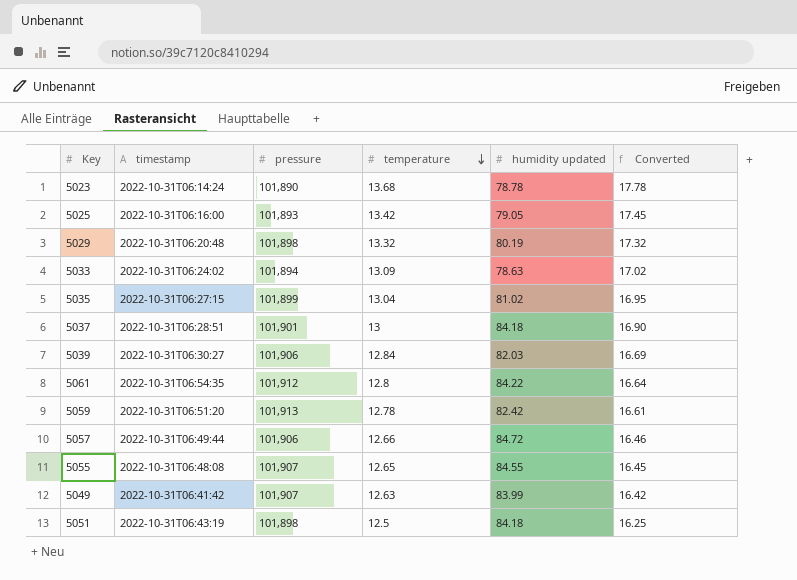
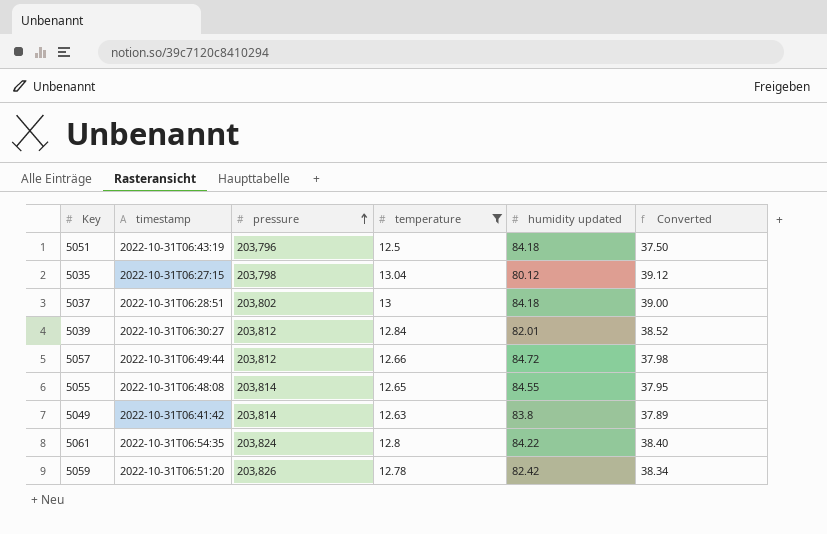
filter: none -> temperature <= 13.04
row order: temperature descending -> pressure ascending
column Converted | formula: [temperature] * 1.3 -> [temperature] * 3
5051 | pressure: 101,898 -> 203,796
5035 | pressure: 101,899 -> 203,798
5035 | humidity updated: 81.02 -> 80.12
5037 | pressure: 101,901 -> 203,802
5039 | pressure: 101,906 -> 203,812
5039 | humidity updated: 82.03 -> 82.01
5057 | pressure: 101,906 -> 203,812
5055 | pressure: 101,907 -> 203,814
5049 | pressure: 101,907 -> 203,814
5049 | humidity updated: 83.99 -> 83.8
5061 | pressure: 101,912 -> 203,824
5059 | pressure: 101,913 -> 203,826

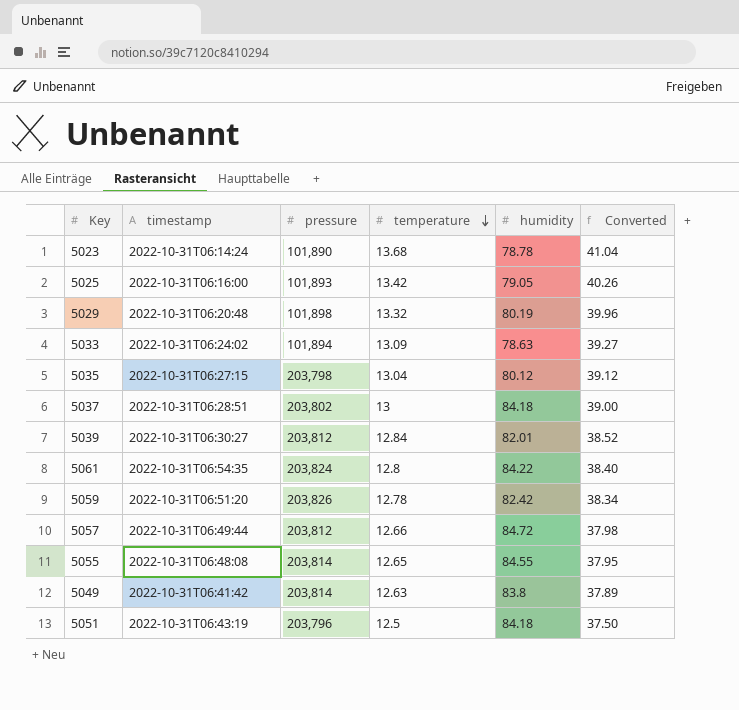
filter: temperature <= 13.04 -> none
row order: pressure ascending -> temperature descending
column name: humidity updated -> humidity

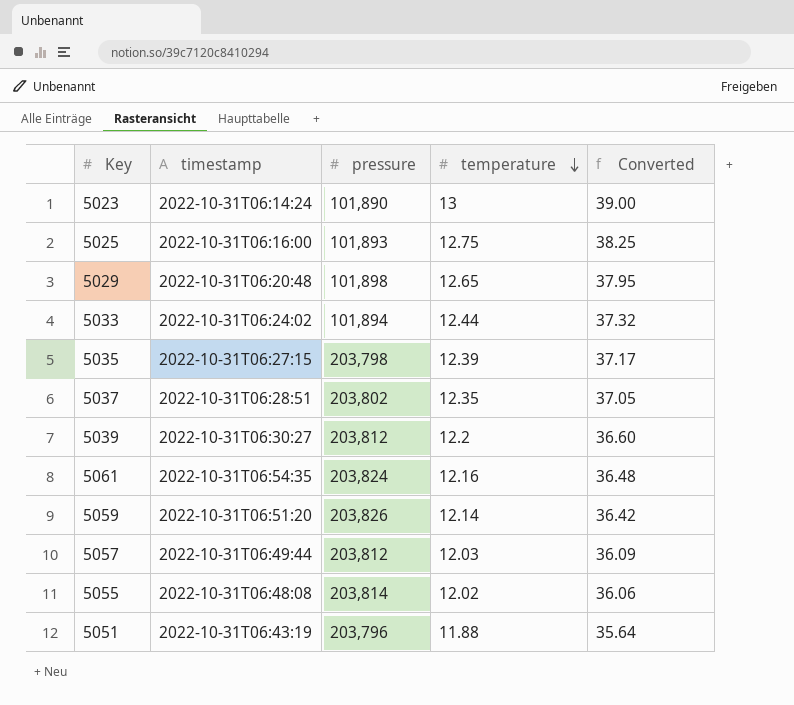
column humidity | position: 5 -> none
row 5049: 2022-10-31T06:41:42 | 203,814 | 12.63 | 83.8 | 37.89 -> none
5023 | temperature: 13.68 -> 13
5023 | Converted: 41.04 -> 39.00
5025 | temperature: 13.42 -> 12.75
5025 | Converted: 40.26 -> 38.25
5029 | temperature: 13.32 -> 12.65
5029 | Converted: 39.96 -> 37.95
5033 | temperature: 13.09 -> 12.44
5033 | Converted: 39.27 -> 37.32
5035 | temperature: 13.04 -> 12.39
5035 | Converted: 39.12 -> 37.17
5037 | temperature: 13 -> 12.35
5037 | Converted: 39.00 -> 37.05
5039 | temperature: 12.84 -> 12.2
5039 | Converted: 38.52 -> 36.60
5061 | temperature: 12.8 -> 12.16
5061 | Converted: 38.40 -> 36.48
5059 | temperature: 12.78 -> 12.14
5059 | Converted: 38.34 -> 36.42
5057 | temperature: 12.66 -> 12.03
5057 | Converted: 37.98 -> 36.09
5055 | temperature: 12.65 -> 12.02
5055 | Converted: 37.95 -> 36.06
5051 | temperature: 12.5 -> 11.88
5051 | Converted: 37.50 -> 35.64

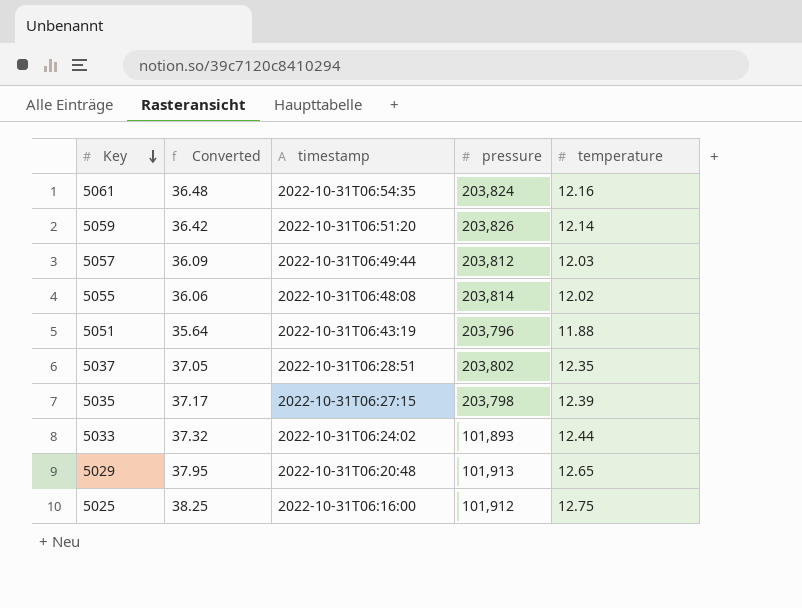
row order: temperature descending -> Key descending
column Converted | position: 5 -> 2
row 5023: 2022-10-31T06:14:24 | 101,890 | 13 | 39.00 -> none
row 5039: 2022-10-31T06:30:27 | 203,812 | 12.2 | 36.60 -> none
5033 | pressure: 101,894 -> 101,893
5029 | pressure: 101,898 -> 101,913
5025 | pressure: 101,893 -> 101,912

